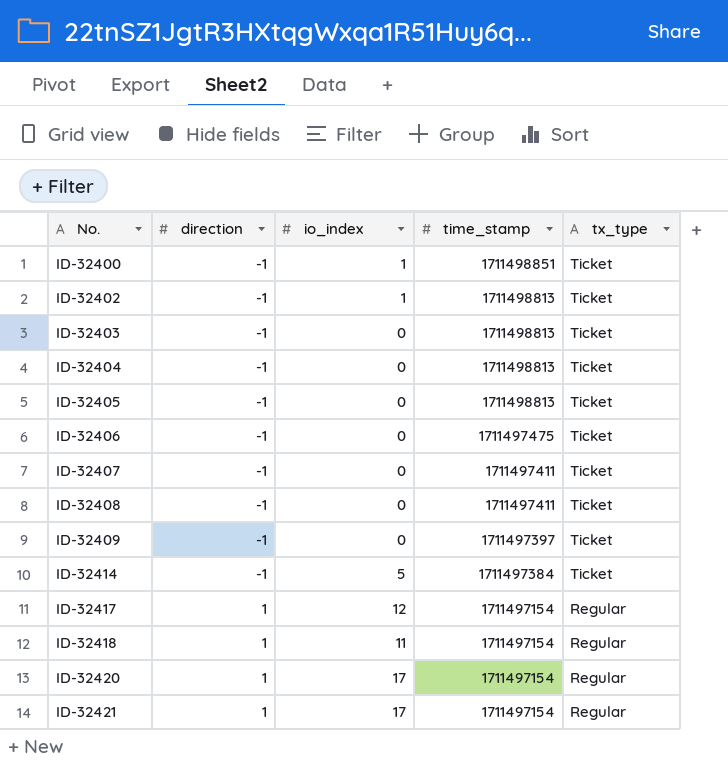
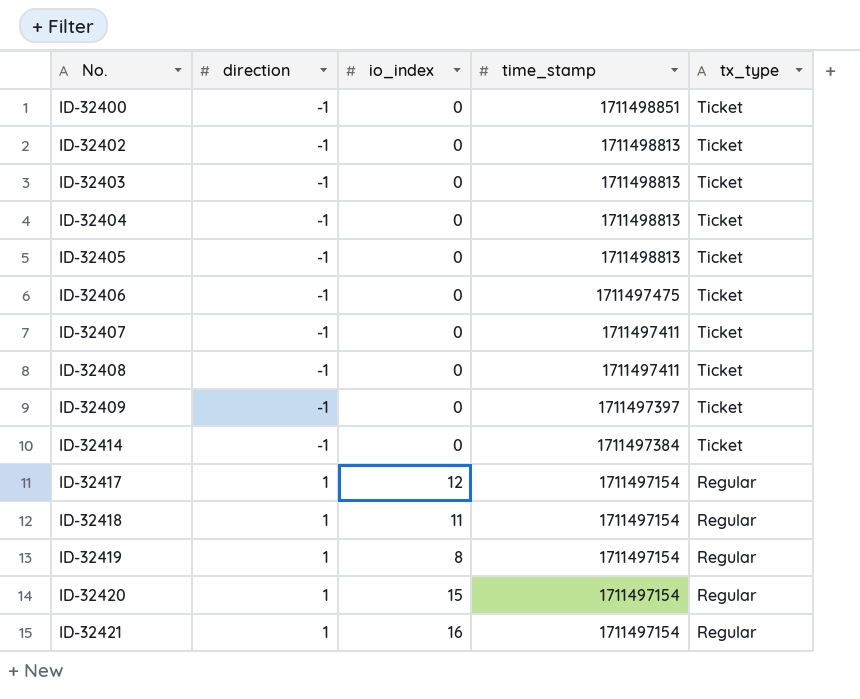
ID-32400 | io_index: 1 -> 0
ID-32402 | io_index: 1 -> 0
ID-32414 | io_index: 5 -> 0
row ID-32419: none -> 1 | 8 | 1711497154 | Regular
ID-32420 | io_index: 17 -> 15
ID-32421 | io_index: 17 -> 16

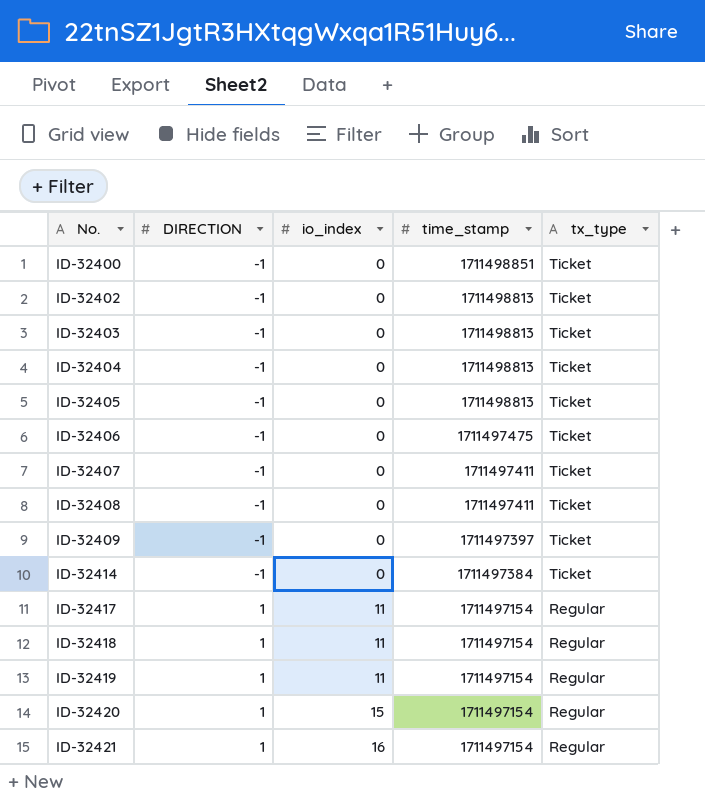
column name: direction -> DIRECTION
ID-32417 | io_index: 12 -> 11
ID-32419 | io_index: 8 -> 11

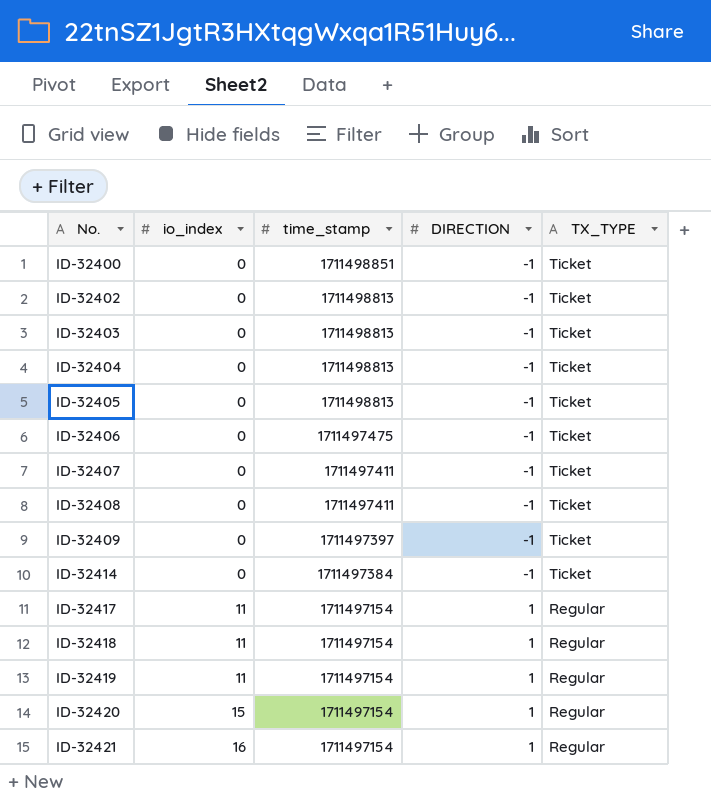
column DIRECTION | position: 2 -> 4
column name: tx_type -> TX_TYPE

